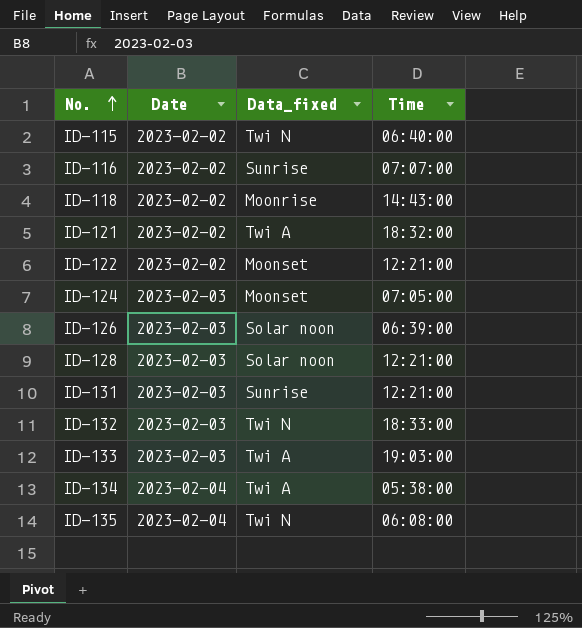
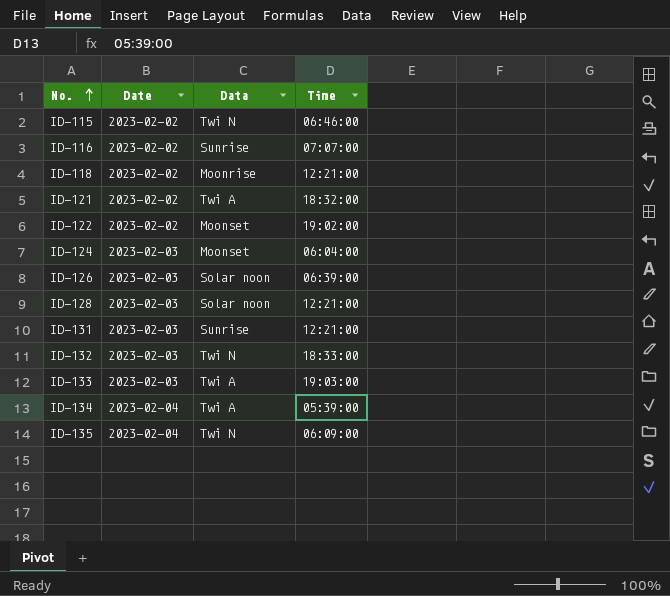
column name: Data_fixed -> Data
ID-115 | Time: 06:40:00 -> 06:46:00
ID-118 | Time: 14:43:00 -> 12:21:00
ID-122 | Time: 12:21:00 -> 19:02:00
ID-124 | Time: 07:05:00 -> 06:04:00
ID-134 | Time: 05:38:00 -> 05:39:00
ID-135 | Time: 06:08:00 -> 06:09:00

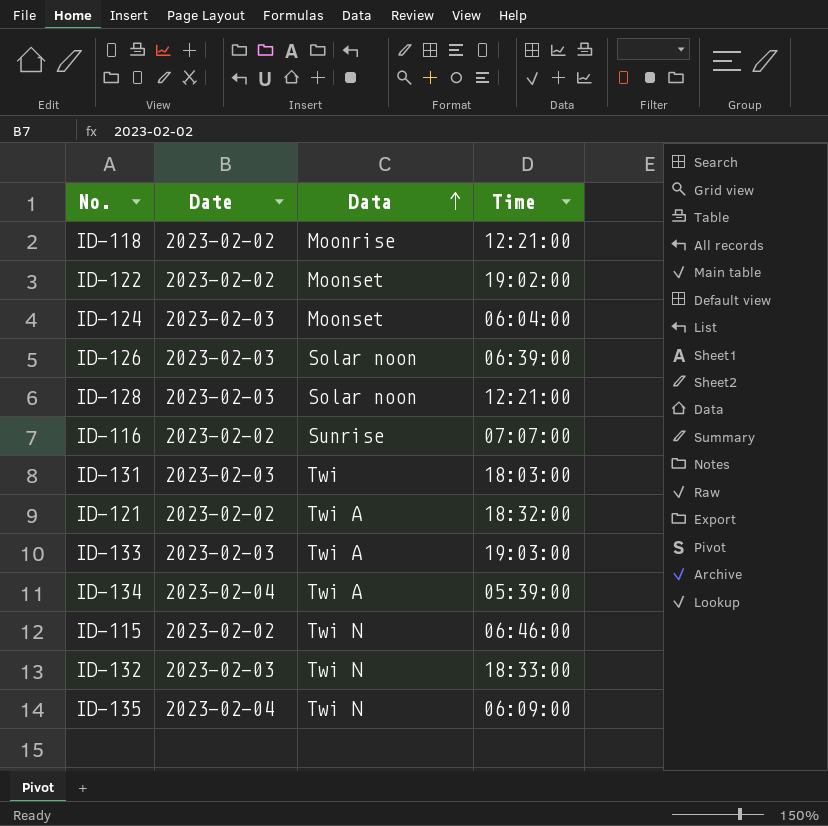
row order: No. ascending -> Data ascending
ID-131 | Data: Sunrise -> Twi
ID-131 | Time: 12:21:00 -> 18:03:00

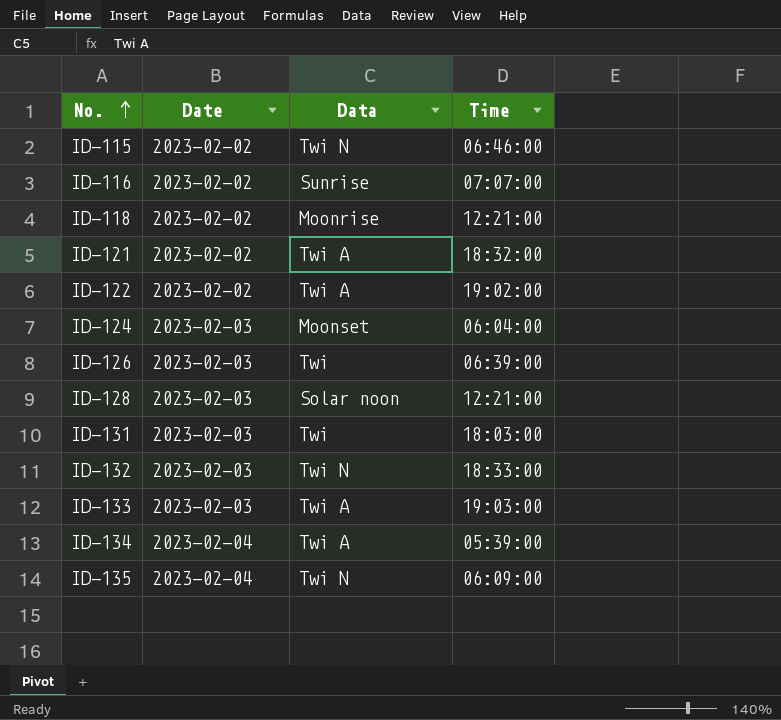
row order: Data ascending -> No. ascending
ID-122 | Data: Moonset -> Twi A
ID-126 | Data: Solar noon -> Twi

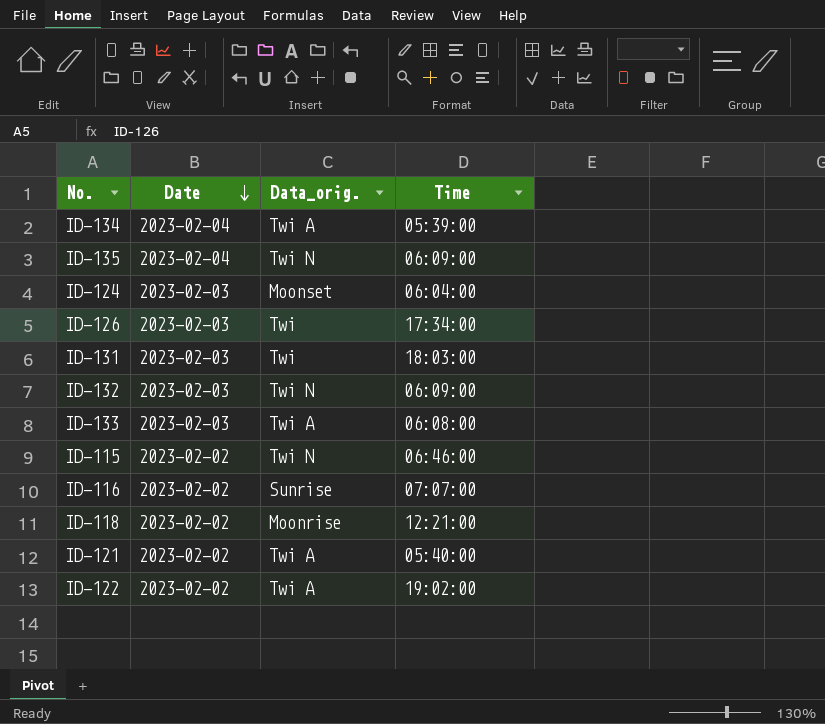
row order: No. ascending -> Date descending
column name: Data -> Data_orig.
row ID-128: 2023-02-03 | Solar noon | 12:21:00 -> none
ID-126 | Time: 06:39:00 -> 17:34:00
ID-132 | Time: 18:33:00 -> 06:09:00
ID-133 | Time: 19:03:00 -> 06:08:00
ID-121 | Time: 18:32:00 -> 05:40:00

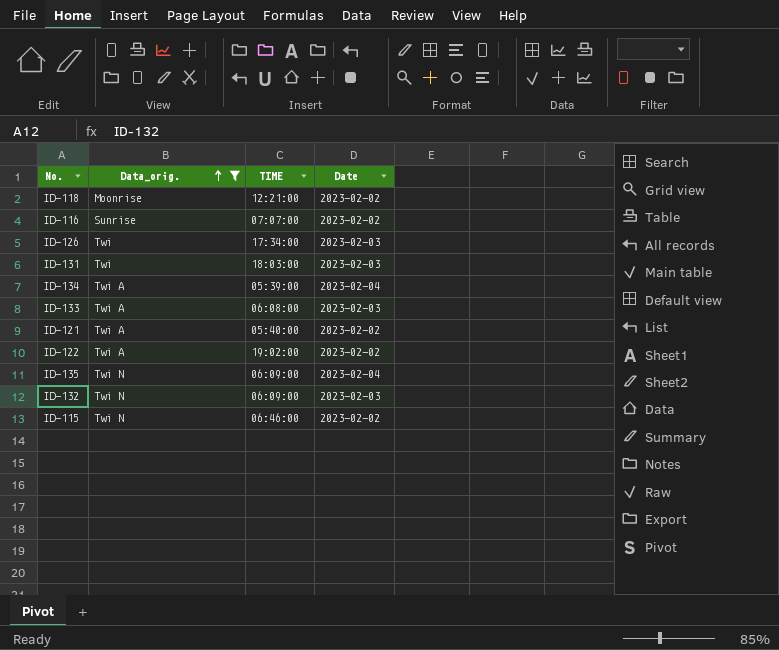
filter: none -> Data_orig. != Moonset
row order: Date descending -> Data_orig. ascending
column name: Time -> TIME
column Date | position: 2 -> 4

